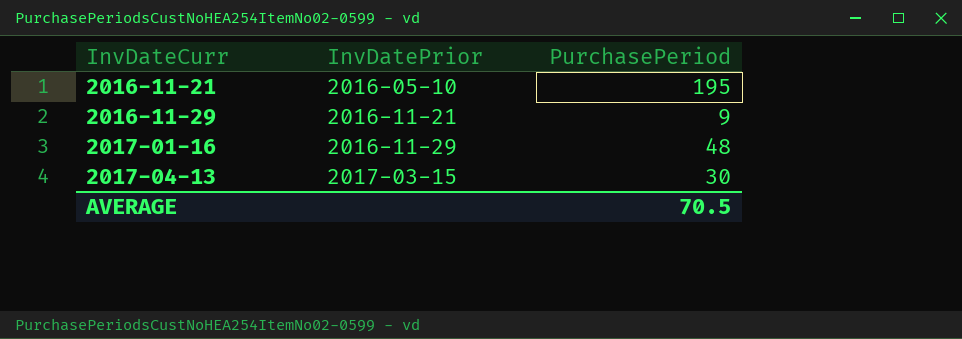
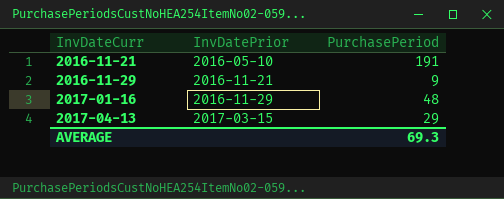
2016-11-21 | PurchasePeriod: 195 -> 191
2017-04-13 | PurchasePeriod: 30 -> 29
AVERAGE | PurchasePeriod: 70.5 -> 69.3

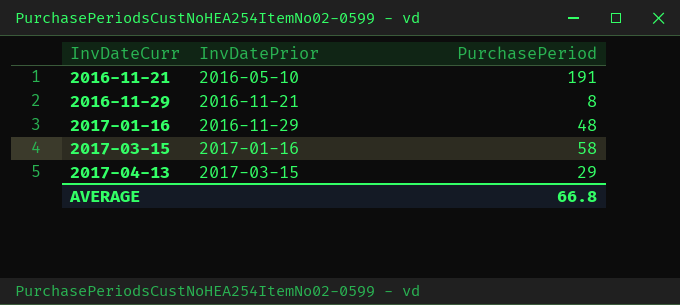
2016-11-29 | PurchasePeriod: 9 -> 8
row 2017-03-15: none -> 2017-01-16 | 58
AVERAGE | PurchasePeriod: 69.3 -> 66.8

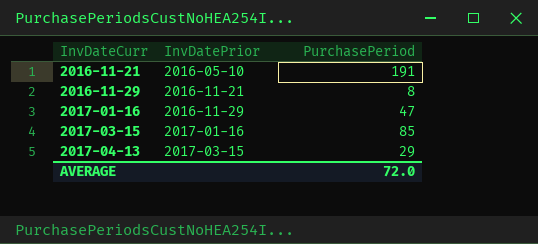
2017-01-16 | PurchasePeriod: 48 -> 47
2017-03-15 | PurchasePeriod: 58 -> 85
AVERAGE | PurchasePeriod: 66.8 -> 72.0

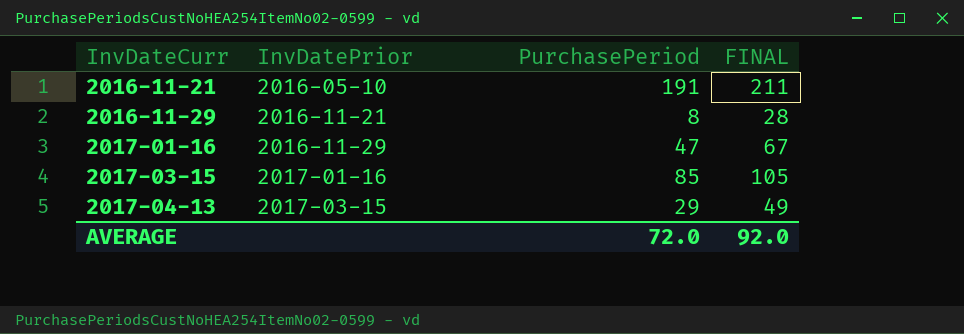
column FINAL | formula: none -> [PurchasePeriod] + 20

